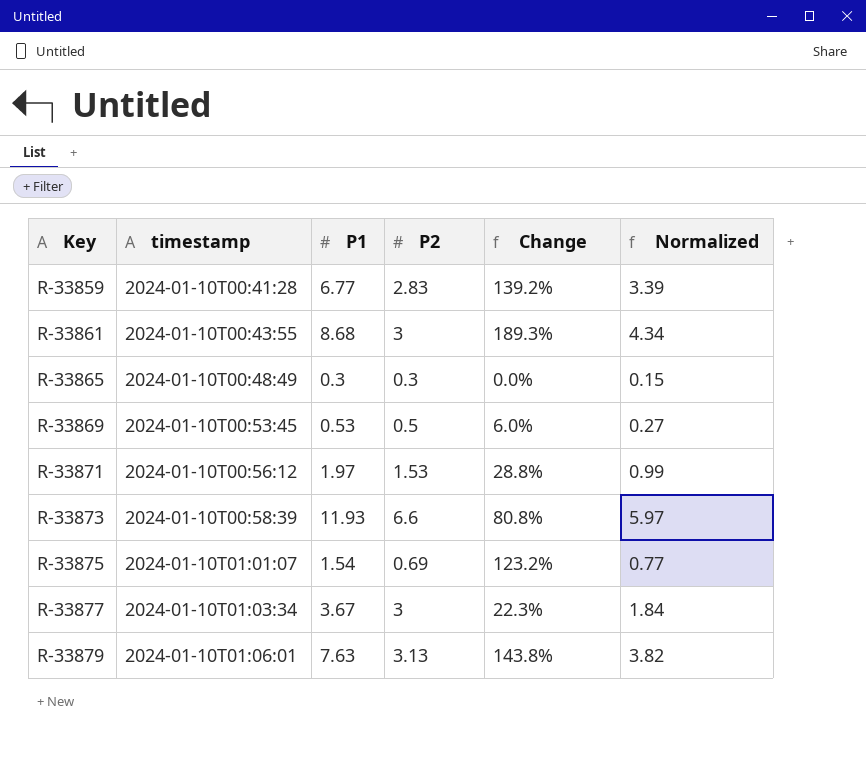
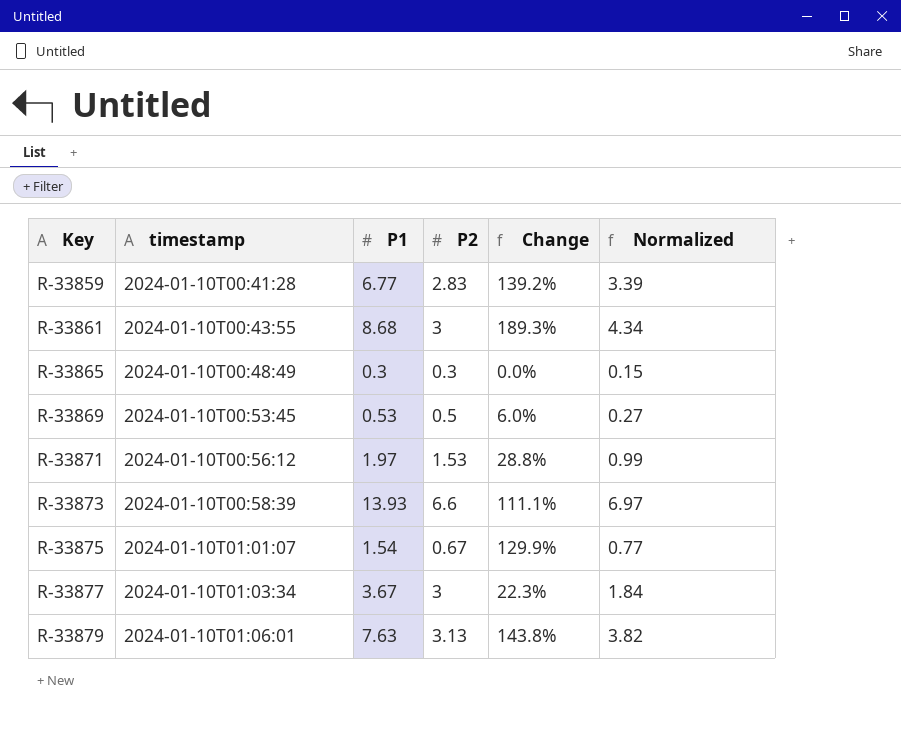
R-33873 | P1: 11.93 -> 13.93
R-33873 | Change: 80.8% -> 111.1%
R-33873 | Normalized: 5.97 -> 6.97
R-33875 | P2: 0.69 -> 0.67
R-33875 | Change: 123.2% -> 129.9%

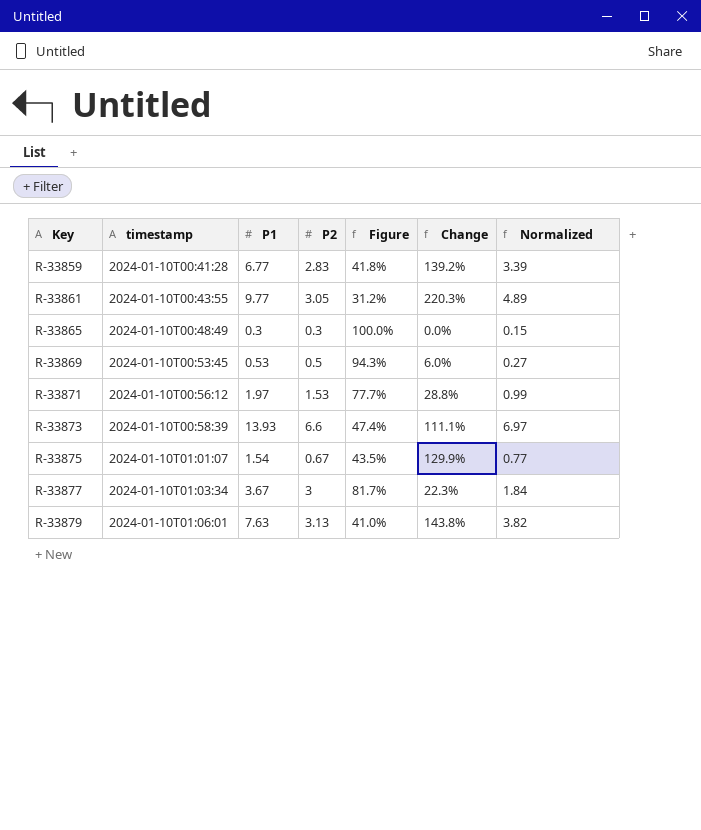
column Figure | formula: none -> [P2] / [P1]
R-33861 | P1: 8.68 -> 9.77
R-33861 | P2: 3 -> 3.05
R-33861 | Change: 189.3% -> 220.3%
R-33861 | Normalized: 4.34 -> 4.89

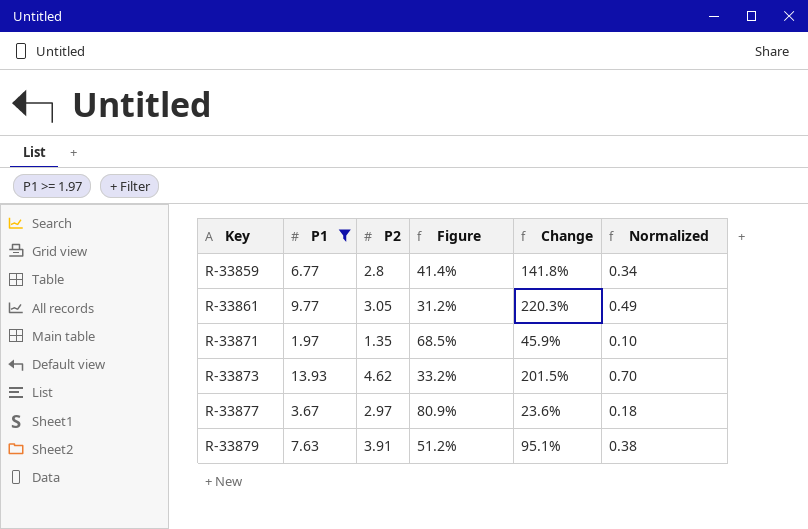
filter: none -> P1 >= 1.97
column timestamp | position: 2 -> none
column Normalized | formula: [P1] * 0.5 -> [P1] * 0.05
R-33859 | P2: 2.83 -> 2.8
R-33859 | Figure: 41.8% -> 41.4%
R-33859 | Change: 139.2% -> 141.8%
R-33871 | P2: 1.53 -> 1.35
R-33871 | Figure: 77.7% -> 68.5%
R-33871 | Change: 28.8% -> 45.9%
R-33873 | P2: 6.6 -> 4.62
R-33873 | Figure: 47.4% -> 33.2%
R-33873 | Change: 111.1% -> 201.5%
R-33877 | P2: 3 -> 2.97
R-33877 | Figure: 81.7% -> 80.9%
R-33877 | Change: 22.3% -> 23.6%
R-33879 | P2: 3.13 -> 3.91
R-33879 | Figure: 41.0% -> 51.2%
R-33879 | Change: 143.8% -> 95.1%

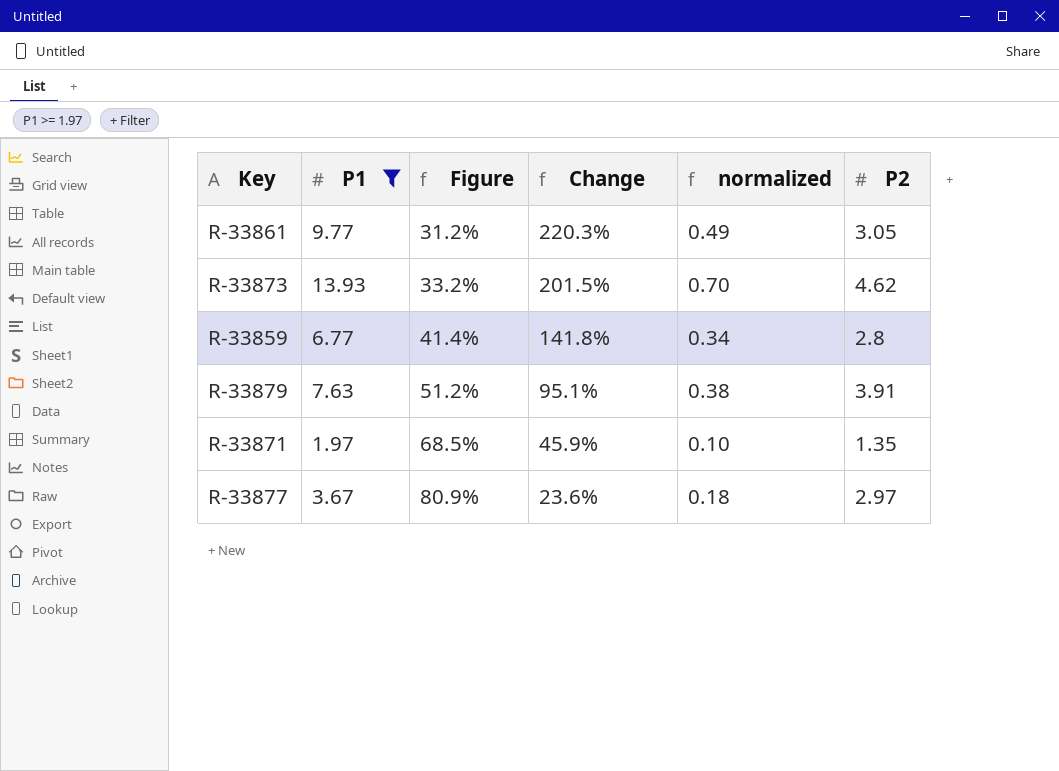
row order: Key ascending -> Figure ascending
column name: Normalized -> normalized
column P2 | position: 3 -> 6

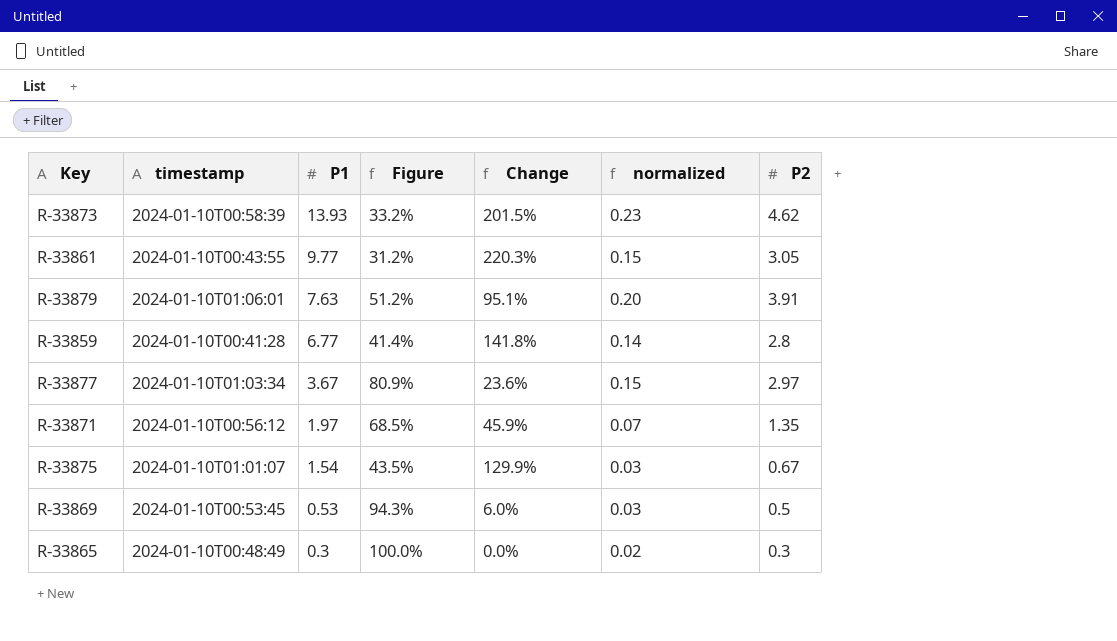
filter: P1 >= 1.97 -> none
row order: Figure ascending -> P1 descending
column timestamp | position: none -> 2
column normalized | formula: [P1] * 0.05 -> [P2] * 0.05

